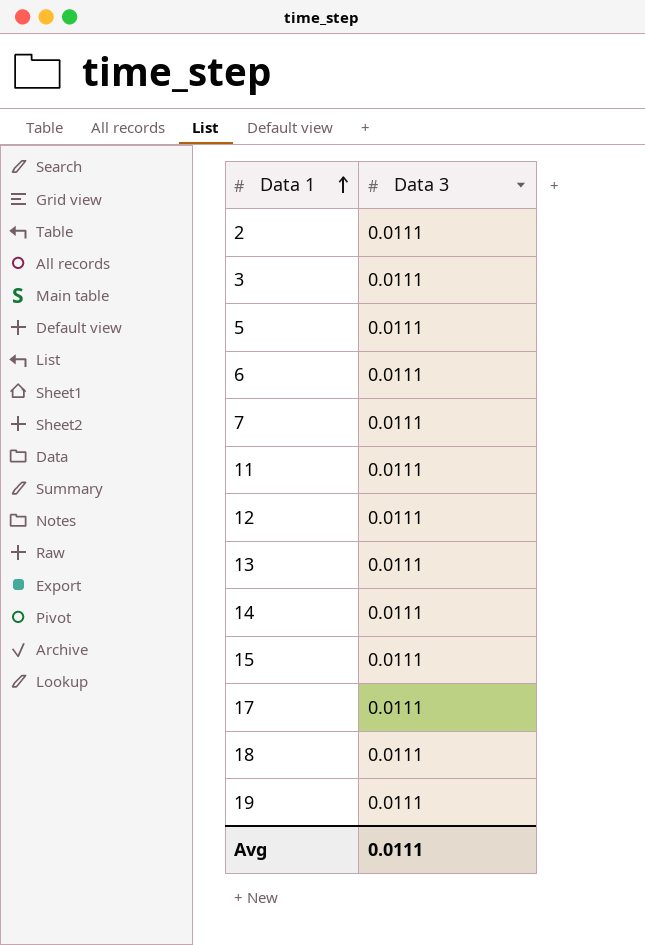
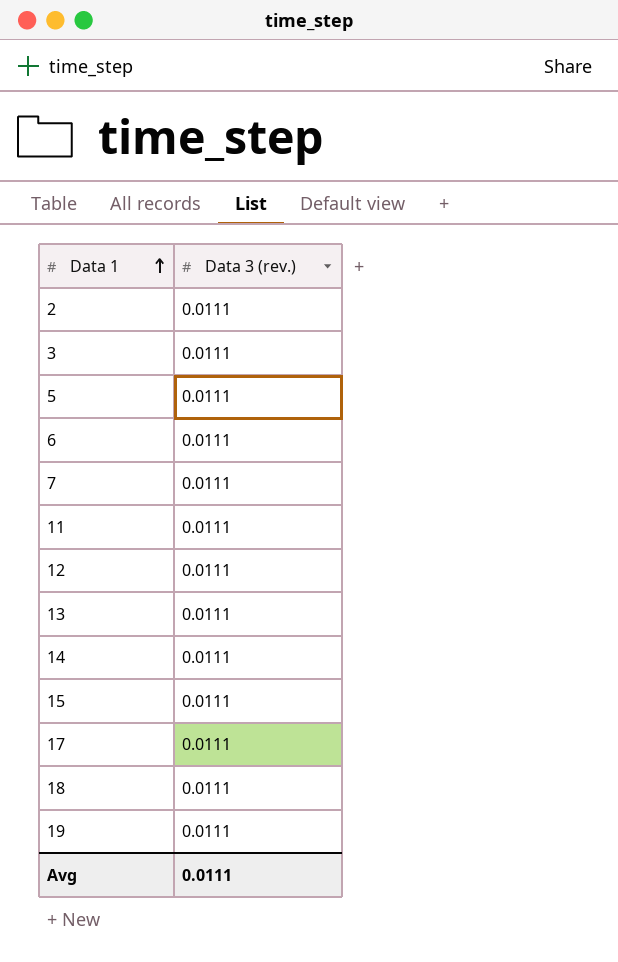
column name: Data 3 -> Data 3 (rev.)

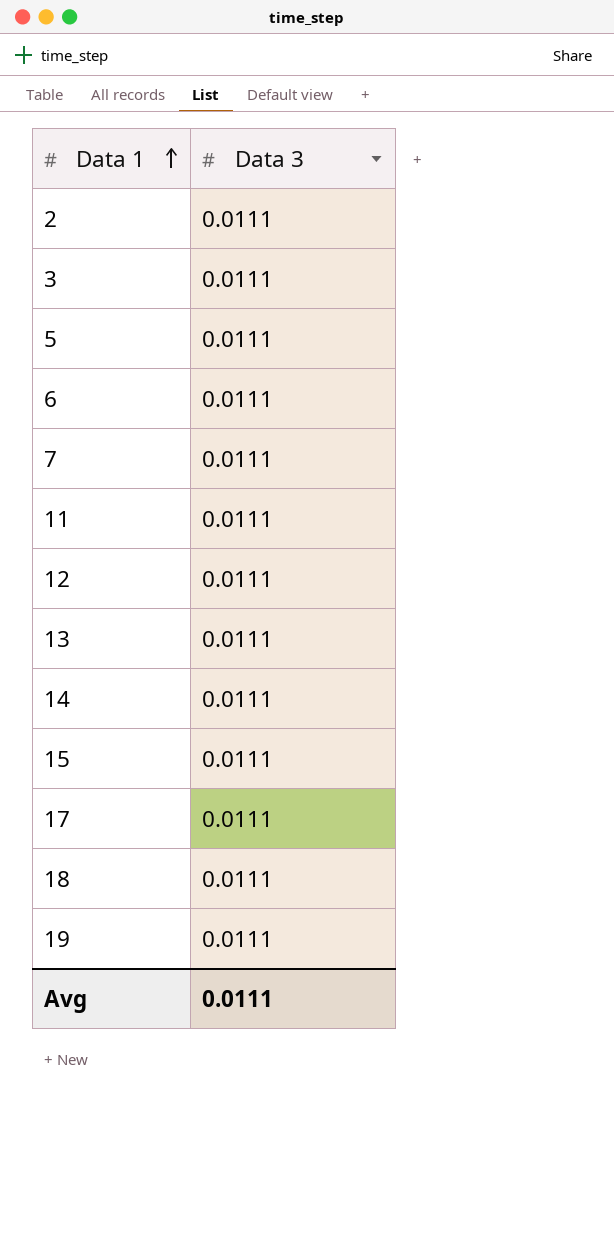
column name: Data 3 (rev.) -> Data 3

